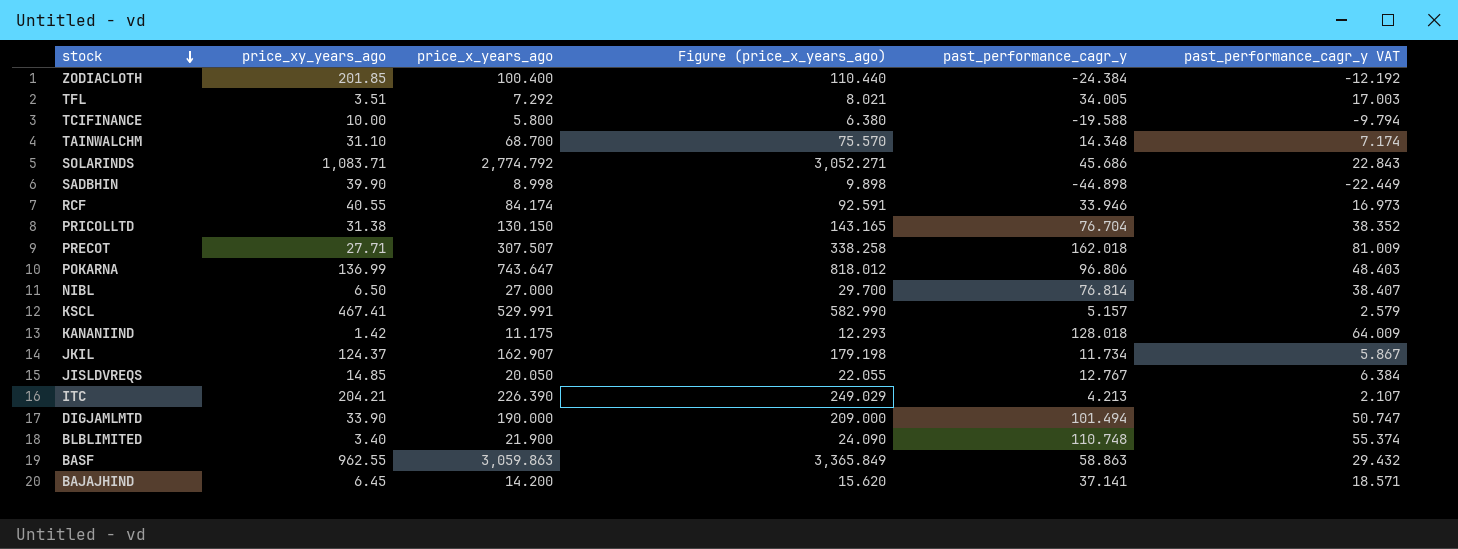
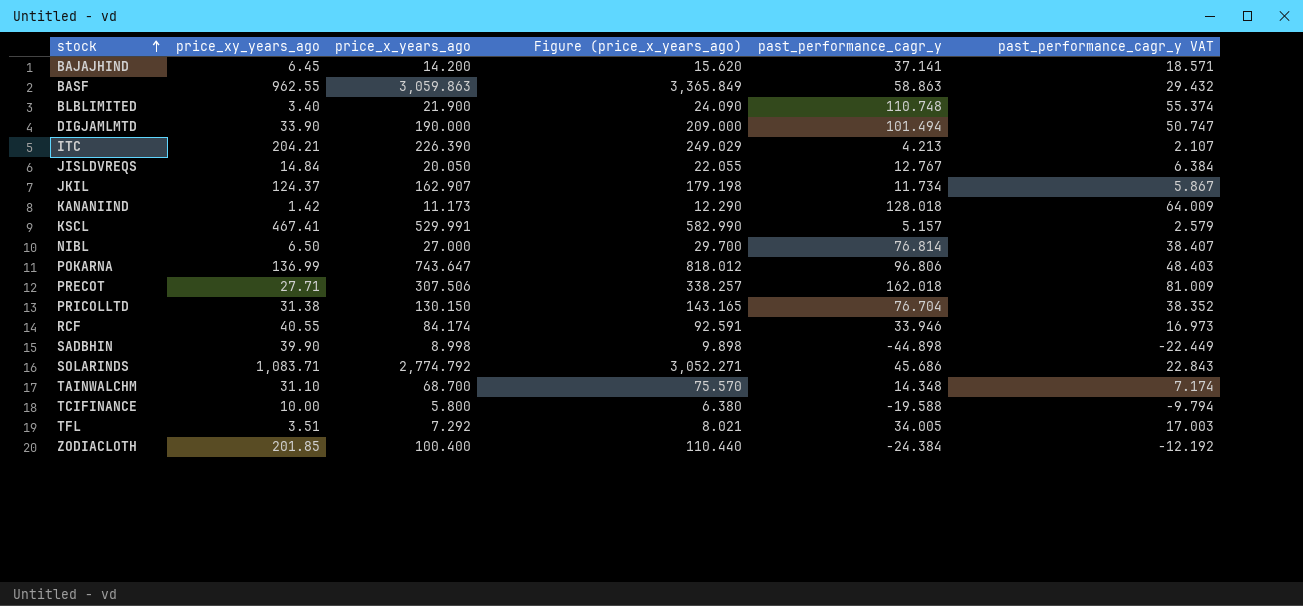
row order: stock descending -> stock ascending
JISLDVREQS | price_xy_years_ago: 14.85 -> 14.84
KANANIIND | price_x_years_ago: 11.175 -> 11.173
KANANIIND | Figure (price_x_years_ago): 12.293 -> 12.290
PRECOT | price_x_years_ago: 307.507 -> 307.506
PRECOT | Figure (price_x_years_ago): 338.258 -> 338.257

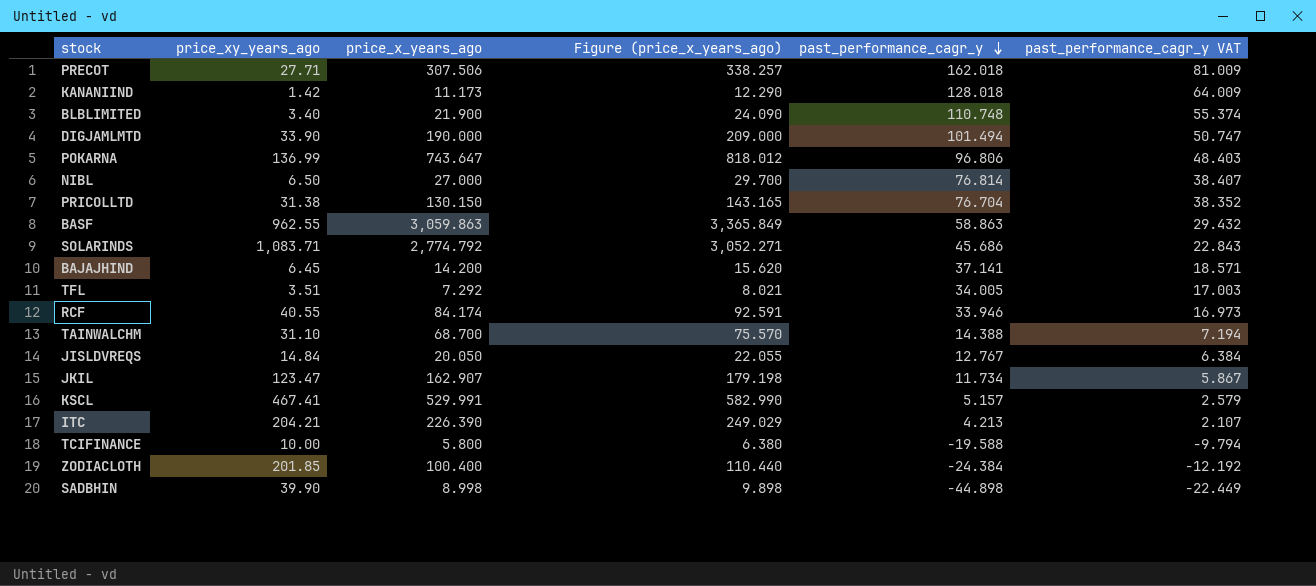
row order: stock ascending -> past_performance_cagr_y descending
TAINWALCHM | past_performance_cagr_y: 14.348 -> 14.388
TAINWALCHM | past_performance_cagr_y VAT: 7.174 -> 7.194
JKIL | price_xy_years_ago: 124.37 -> 123.47

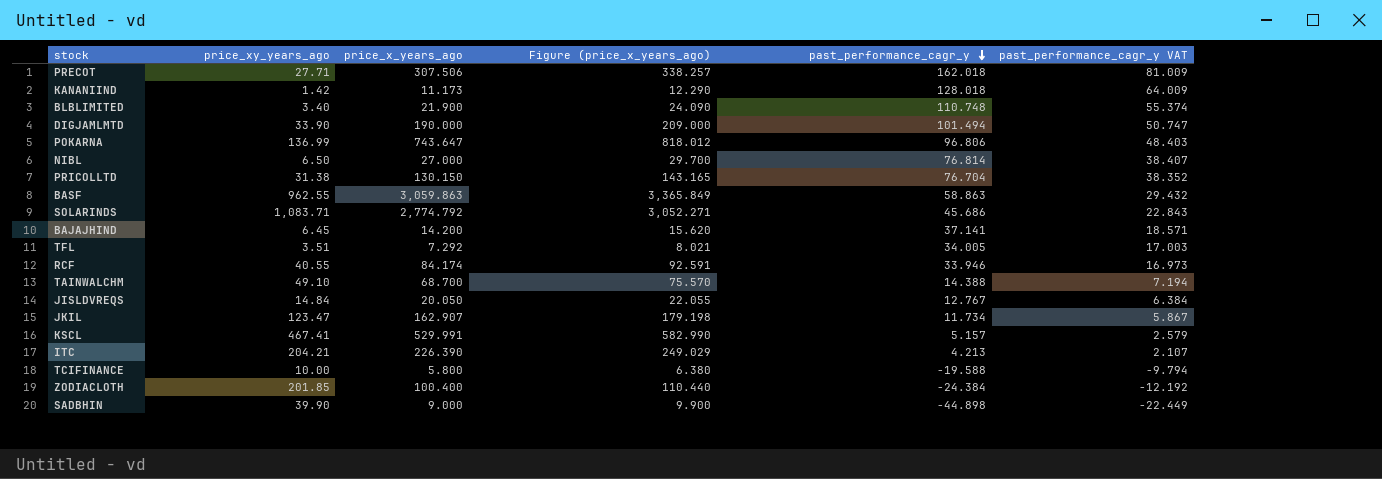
TAINWALCHM | price_xy_years_ago: 31.10 -> 49.10
SADBHIN | price_x_years_ago: 8.998 -> 9.000
SADBHIN | Figure (price_x_years_ago): 9.898 -> 9.900

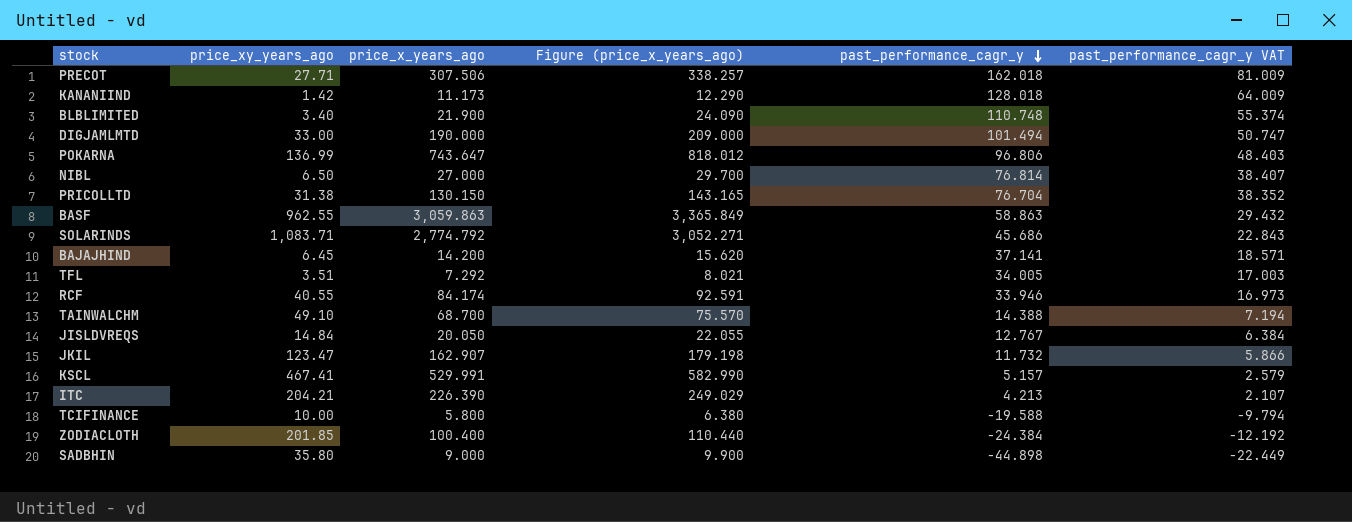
DIGJAMLMTD | price_xy_years_ago: 33.90 -> 33.00
JKIL | past_performance_cagr_y: 11.734 -> 11.732
JKIL | past_performance_cagr_y VAT: 5.867 -> 5.866
SADBHIN | price_xy_years_ago: 39.90 -> 35.80

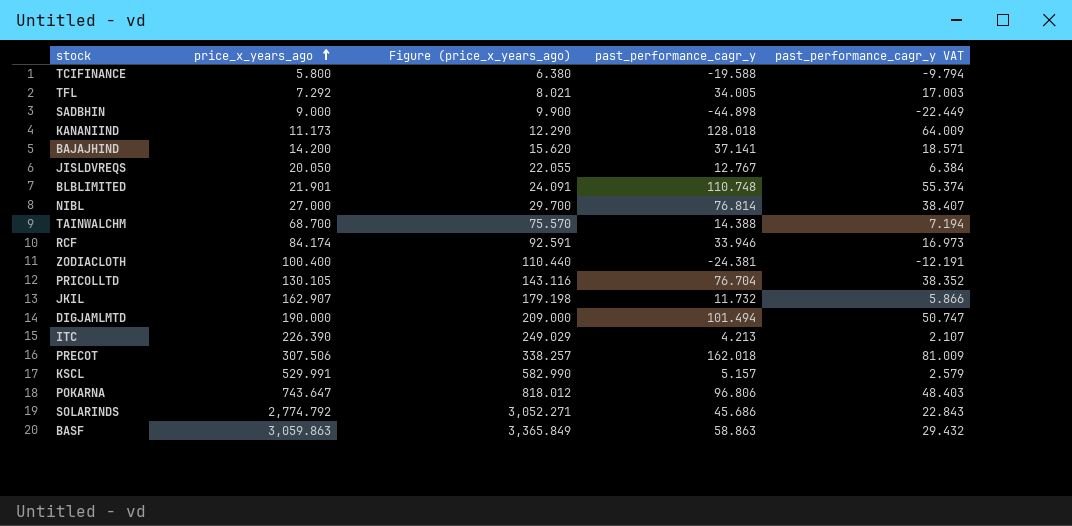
row order: past_performance_cagr_y descending -> price_x_years_ago ascending
column price_xy_years_ago | position: 2 -> none
BLBLIMITED | price_x_years_ago: 21.900 -> 21.901
BLBLIMITED | Figure (price_x_years_ago): 24.090 -> 24.091
ZODIACLOTH | past_performance_cagr_y: -24.384 -> -24.381
ZODIACLOTH | past_performance_cagr_y VAT: -12.192 -> -12.191
PRICOLLTD | price_x_years_ago: 130.150 -> 130.105
PRICOLLTD | Figure (price_x_years_ago): 143.165 -> 143.116

